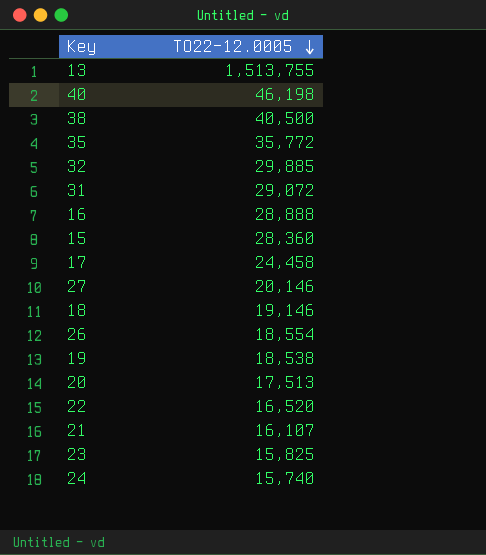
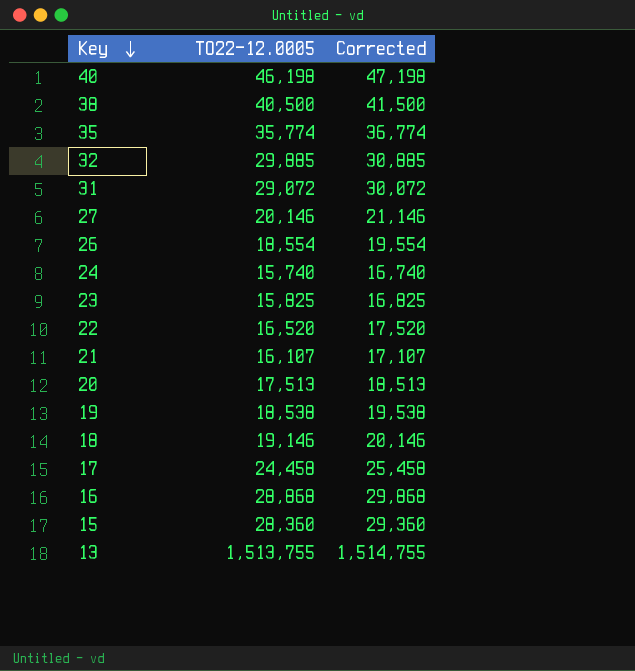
row order: TO22-12.0005 descending -> Key descending
column Corrected | formula: none -> [TO22-12.0005] + 1000
35 | TO22-12.0005: 35,772 -> 35,774
16 | TO22-12.0005: 28,888 -> 28,868

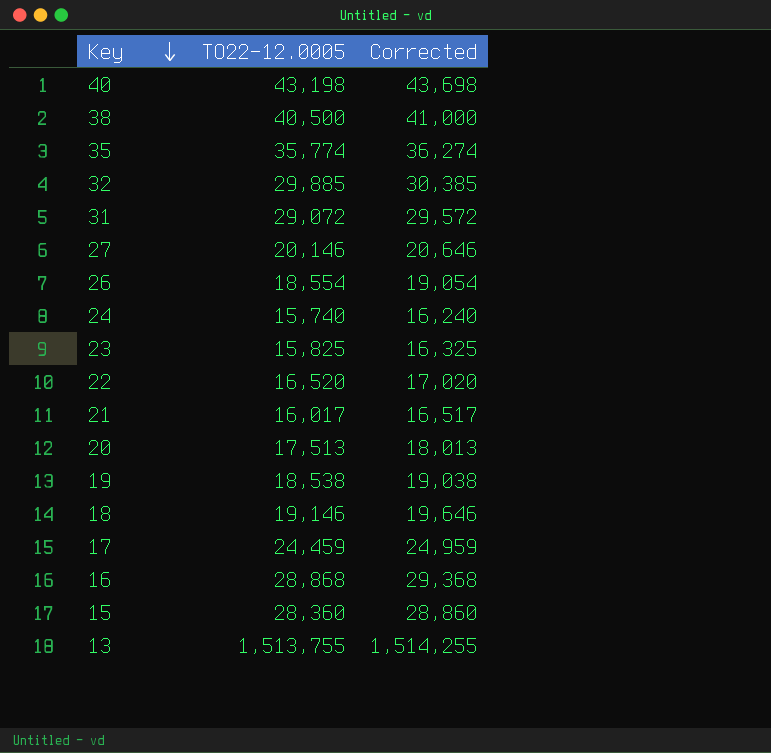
column Corrected | formula: [TO22-12.0005] + 1000 -> [TO22-12.0005] + 500
40 | TO22-12.0005: 46,198 -> 43,198
21 | TO22-12.0005: 16,107 -> 16,017
17 | TO22-12.0005: 24,458 -> 24,459

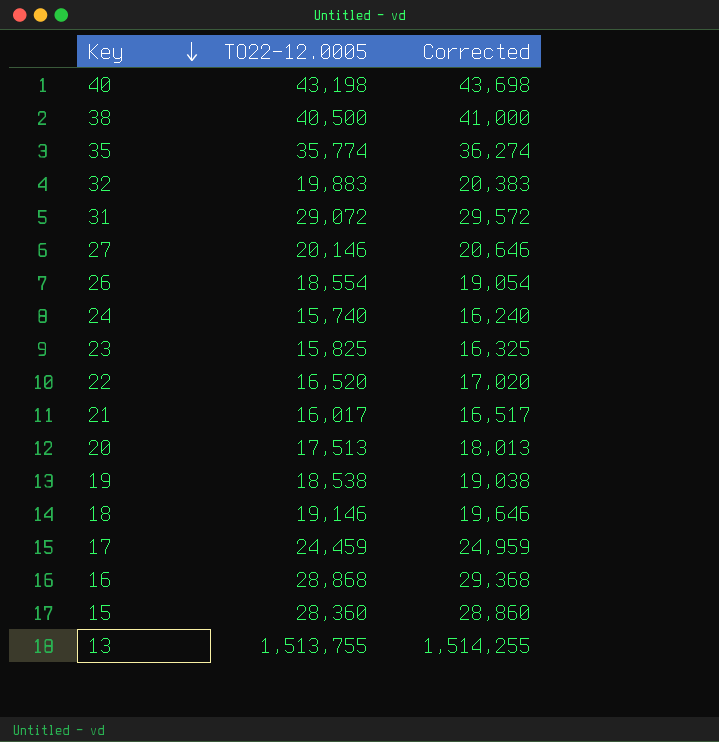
32 | TO22-12.0005: 29,885 -> 19,883
32 | Corrected: 30,385 -> 20,383

